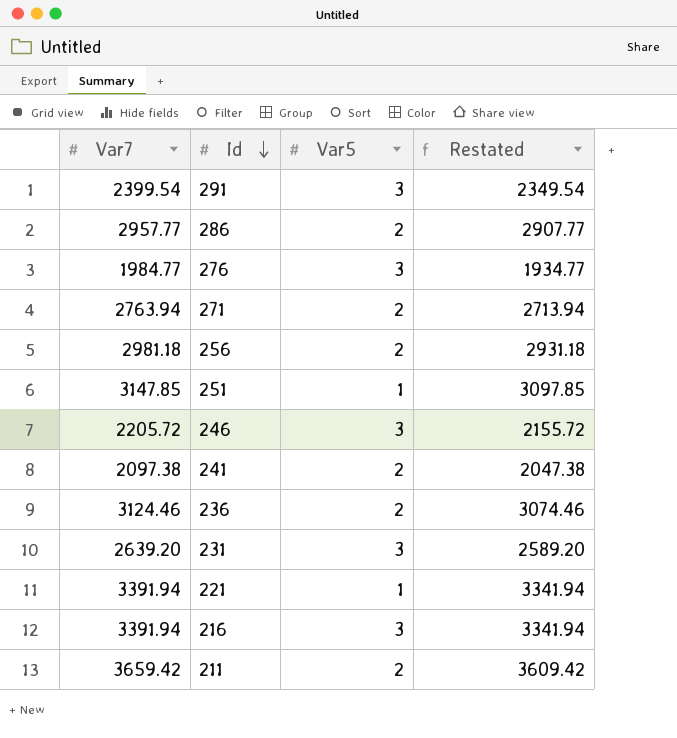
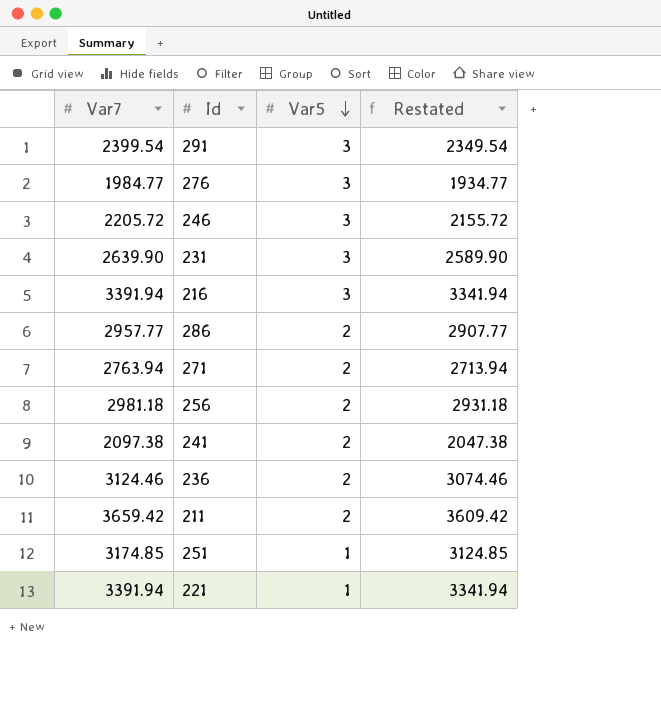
row order: Id descending -> Var5 descending
231 | Var7: 2639.20 -> 2639.90
231 | Restated: 2589.20 -> 2589.90
251 | Var7: 3147.85 -> 3174.85
251 | Restated: 3097.85 -> 3124.85

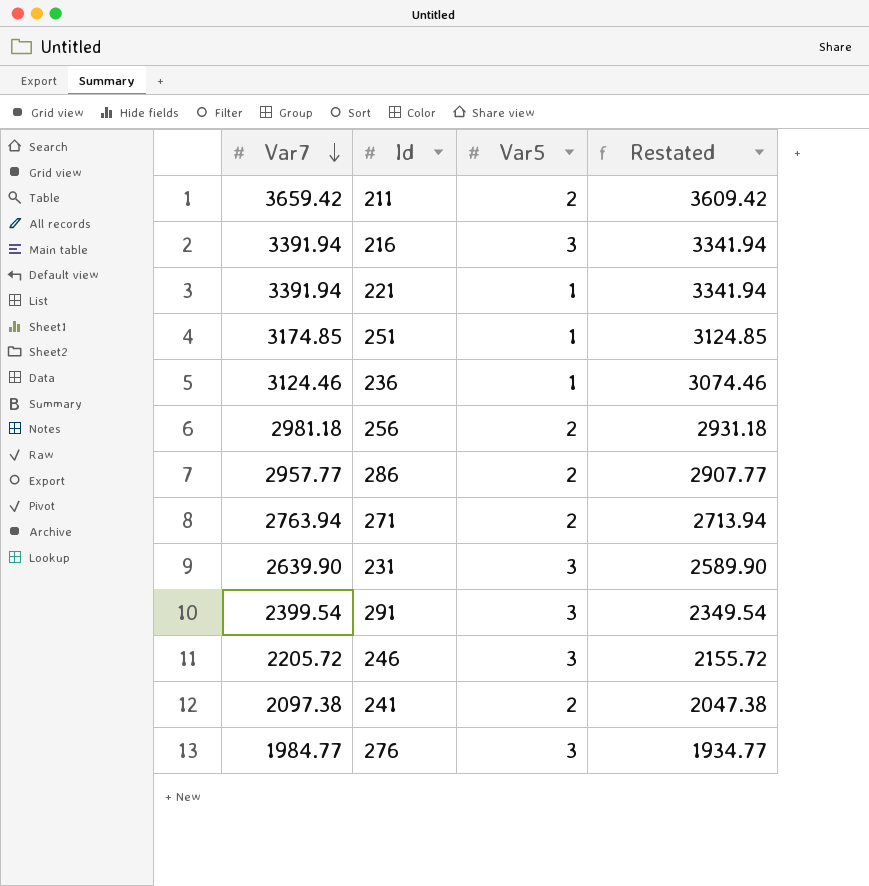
row order: Var5 descending -> Var7 descending
236 | Var5: 2 -> 1

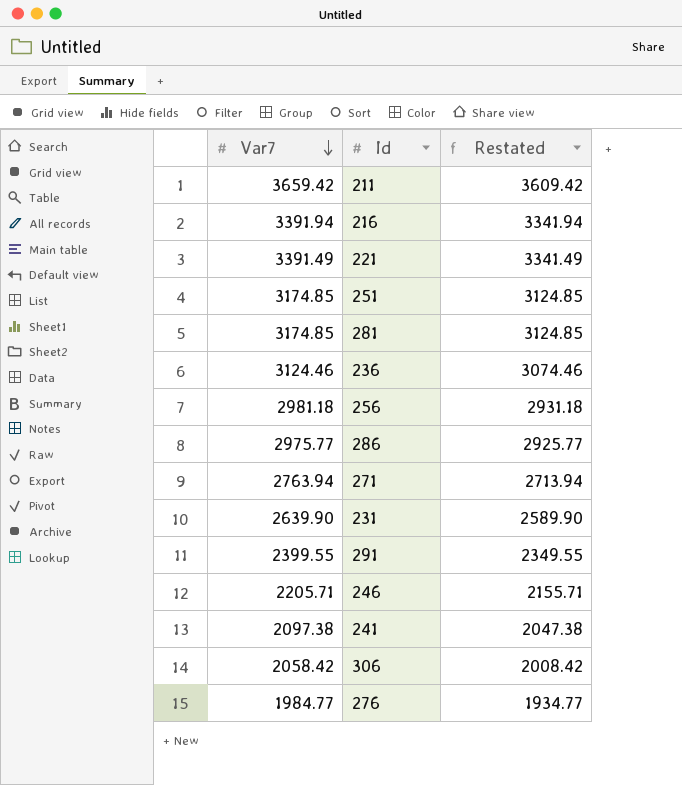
column Var5 | position: 3 -> none
221 | Var7: 3391.94 -> 3391.49
221 | Restated: 3341.94 -> 3341.49
row 281: none -> 3174.85 | 3124.85
286 | Var7: 2957.77 -> 2975.77
286 | Restated: 2907.77 -> 2925.77
291 | Var7: 2399.54 -> 2399.55
291 | Restated: 2349.54 -> 2349.55
246 | Var7: 2205.72 -> 2205.71
246 | Restated: 2155.72 -> 2155.71
row 306: none -> 2058.42 | 2008.42

